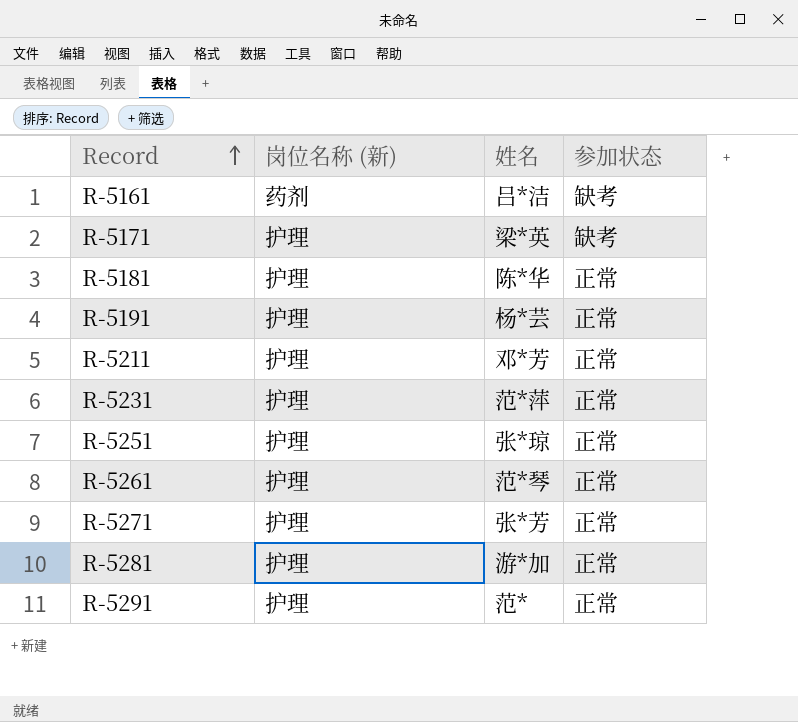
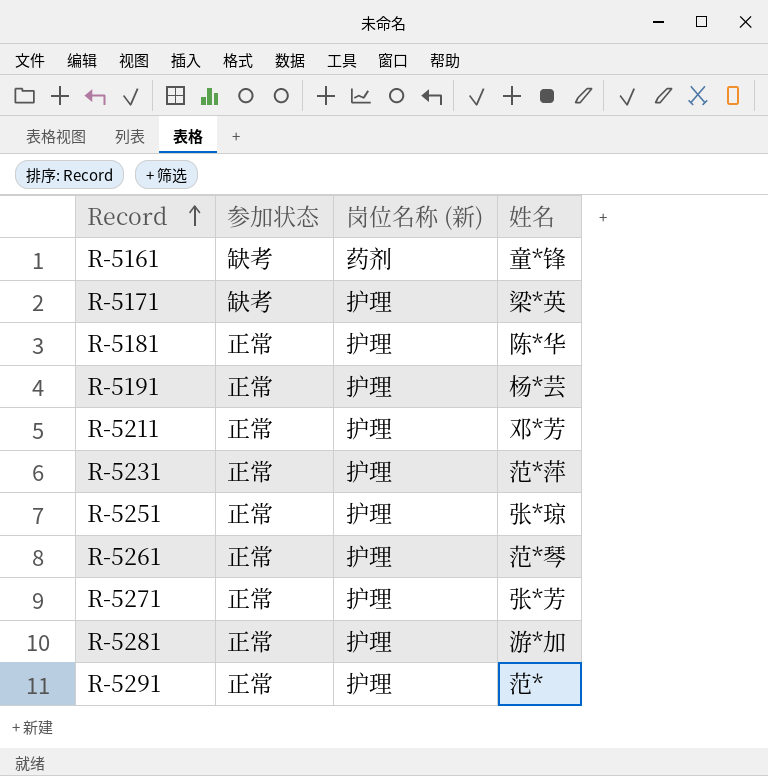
column 参加状态 | position: 4 -> 2
R-5161 | 姓名: 吕*洁 -> 童*锋

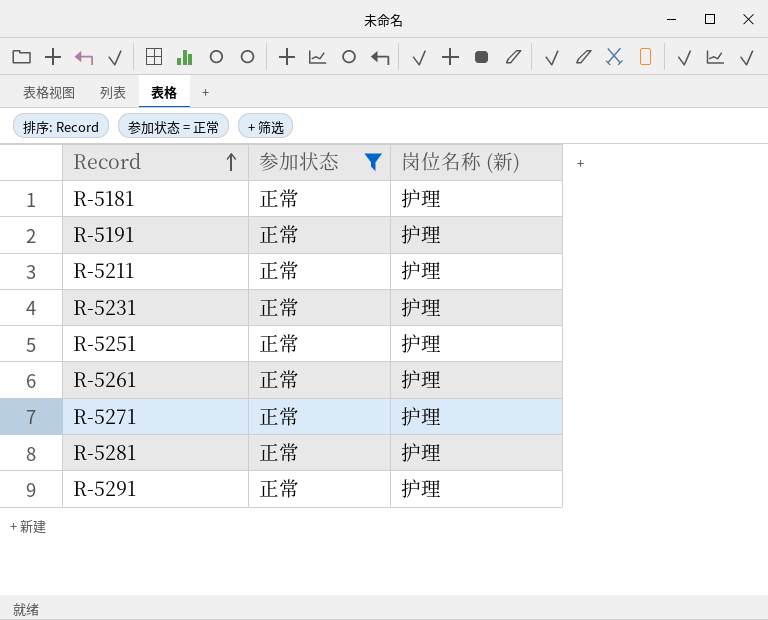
filter: none -> 参加状态 = 正常
column 姓名 | position: 4 -> none

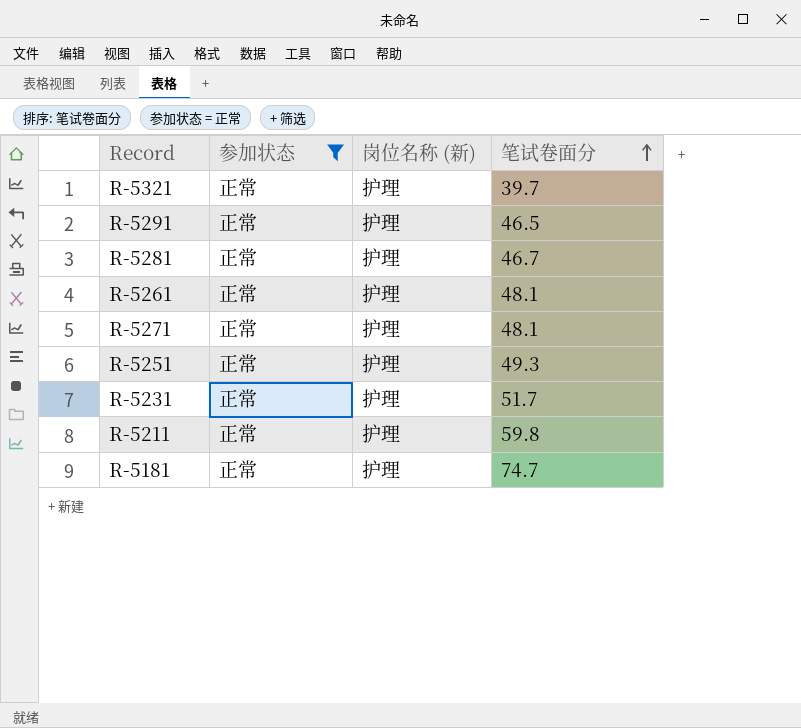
row order: Record ascending -> 笔试卷面分 ascending
column 笔试卷面分 | position: none -> 4
row R-5191: 正常 | 护理 -> none
row R-5321: none -> 正常 | 护理 | 39.7

